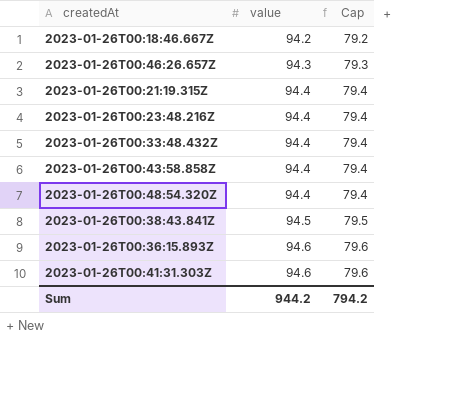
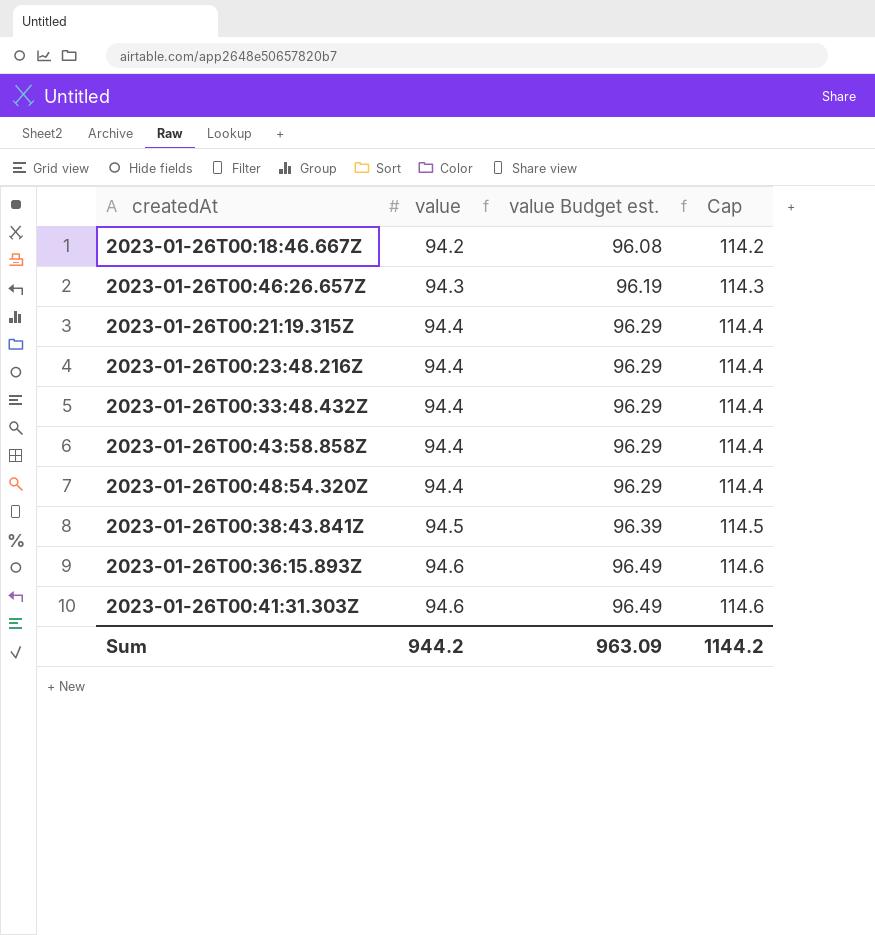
column value Budget est. | formula: none -> [value] * 1.02
column Cap | formula: [value] - 15 -> [value] + 20
Sum | Cap: 794.2 -> 1144.2

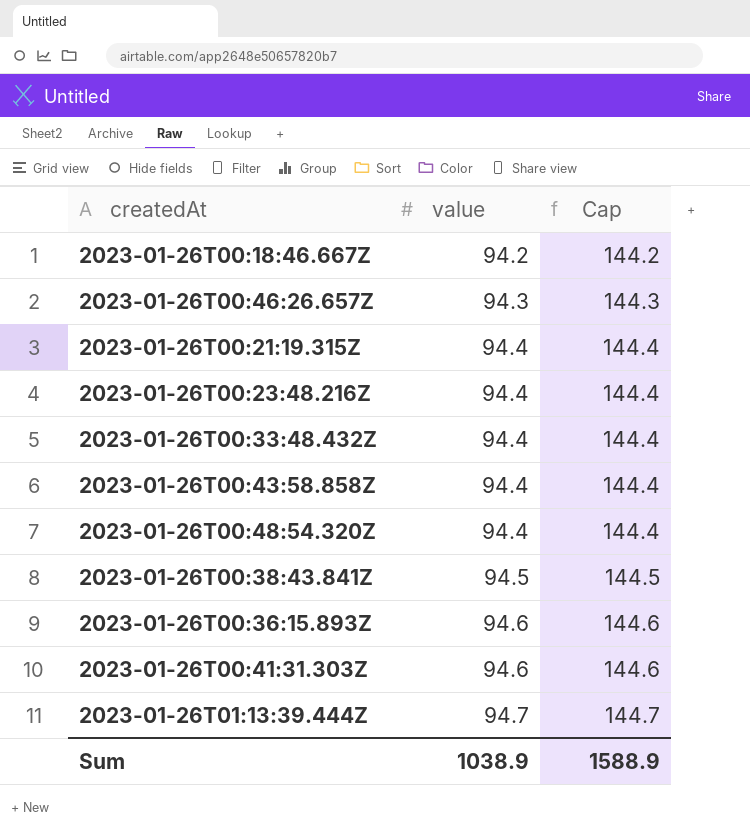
column value Budget est. | formula: [value] * 1.02 -> none
column Cap | formula: [value] + 20 -> [value] + 50
row 2023-01-26T01:13:39.444Z: none -> 94.7 | 144.7
Sum | value: 944.2 -> 1038.9
Sum | Cap: 1144.2 -> 1588.9

